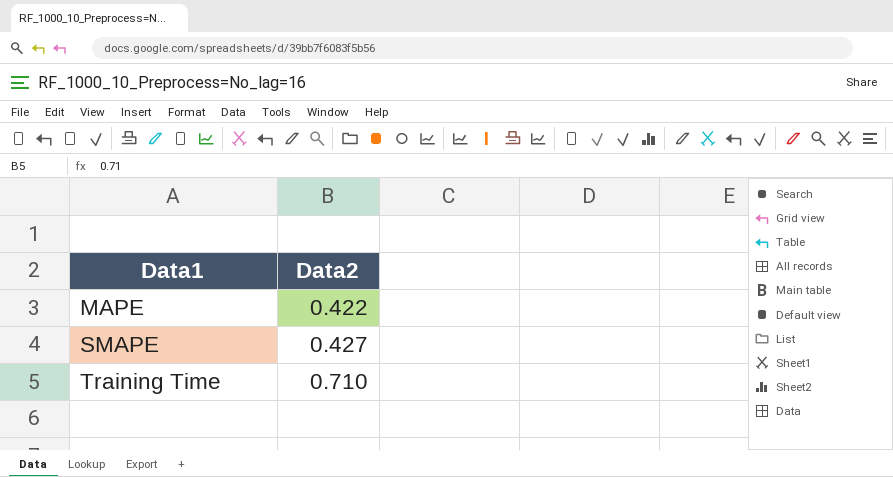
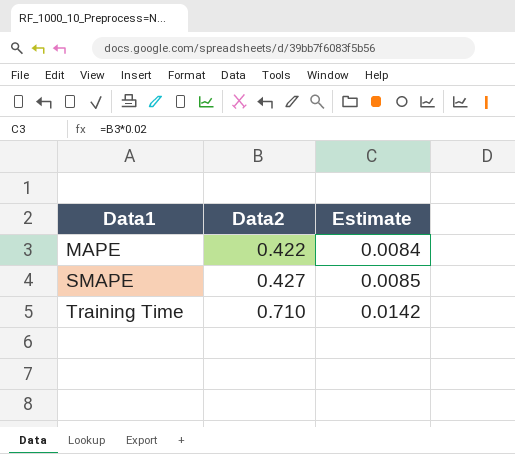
column Estimate | formula: none -> [Data2] * 0.02

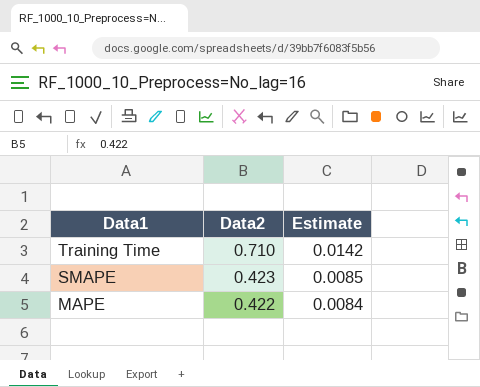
row order: Data1 ascending -> Data1 descending
SMAPE | Data2: 0.427 -> 0.423

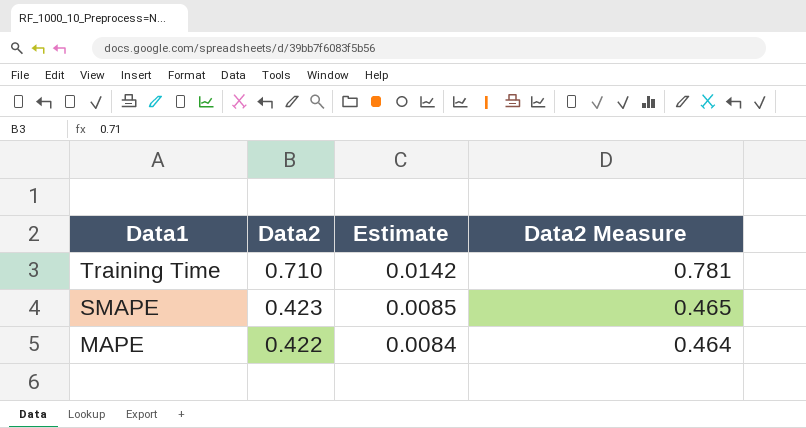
column Data2 Measure | formula: none -> [Data2] * 1.1

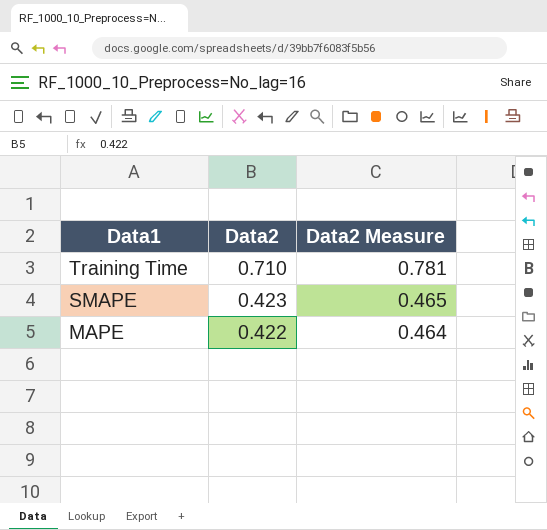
column Estimate | formula: [Data2] * 0.02 -> none

